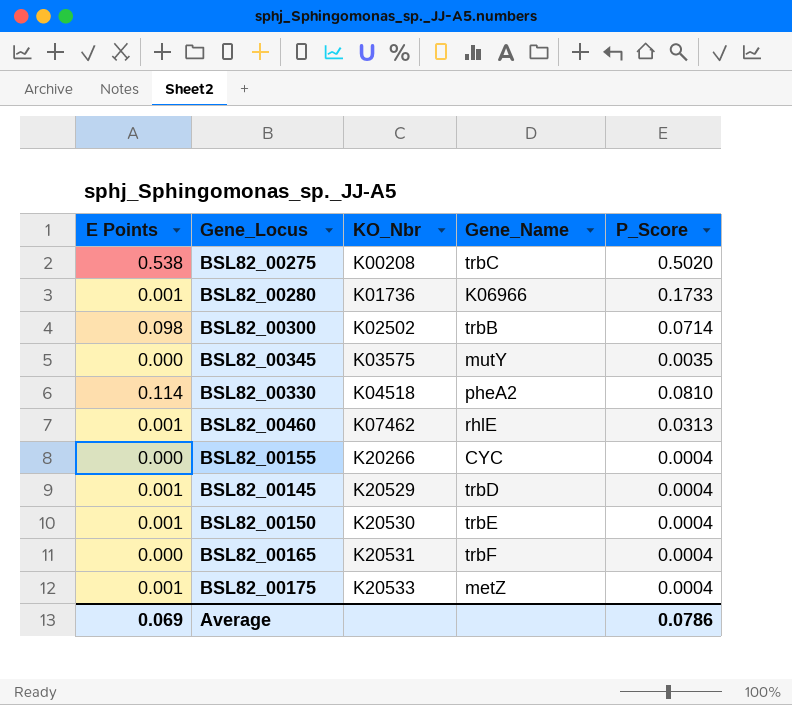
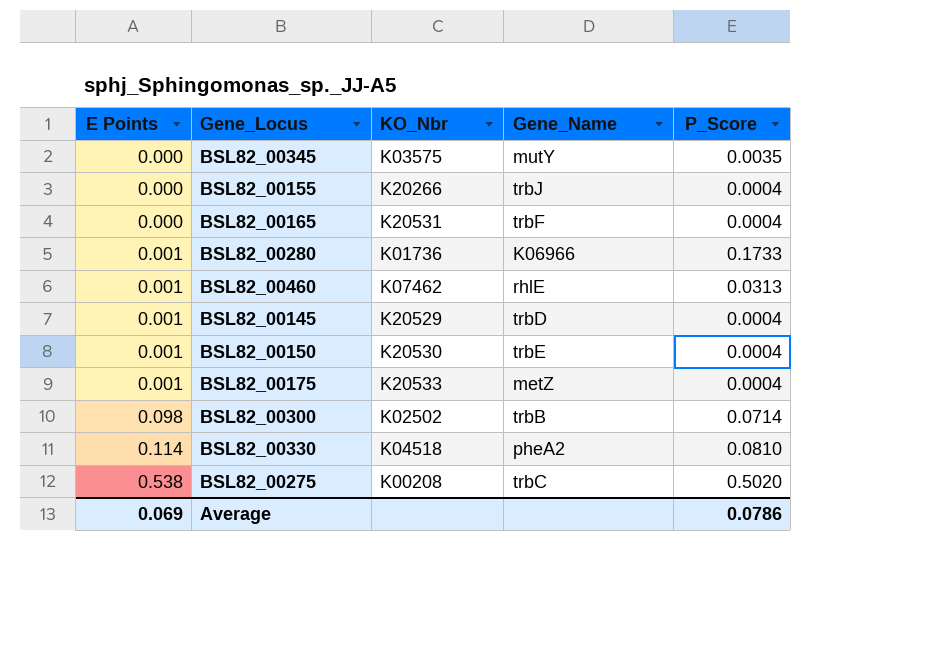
row order: KO_Nbr ascending -> E Points ascending
BSL82_00155 | Gene_Name: CYC -> trbJ

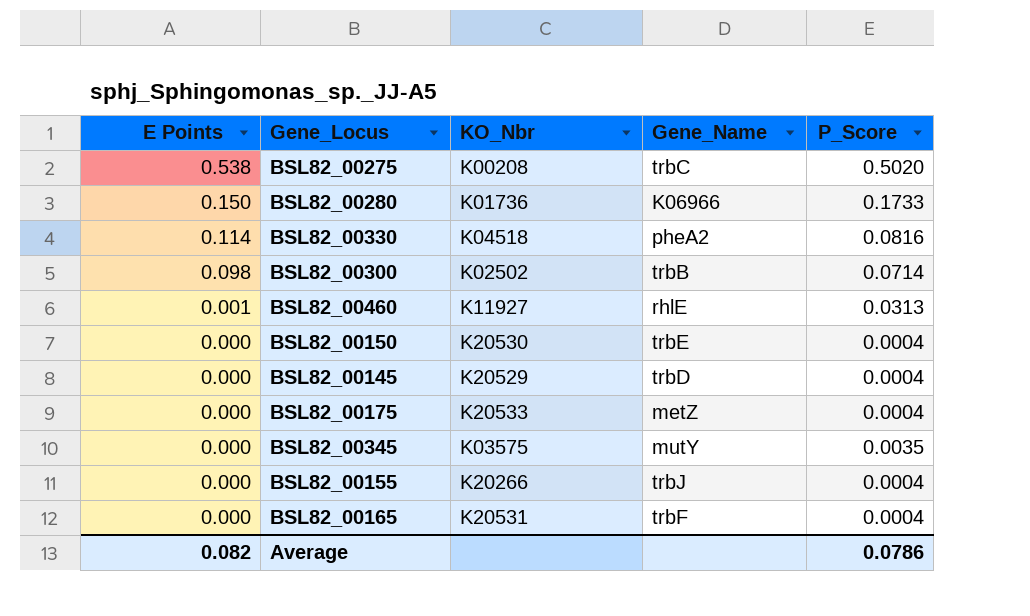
row order: E Points ascending -> E Points descending
BSL82_00280 | E Points: 0.001 -> 0.150
BSL82_00330 | P_Score: 0.0810 -> 0.0816
BSL82_00460 | KO_Nbr: K07462 -> K11927
BSL82_00150 | E Points: 0.001 -> 0.000
BSL82_00145 | E Points: 0.001 -> 0.000
BSL82_00175 | E Points: 0.001 -> 0.000
Average | E Points: 0.069 -> 0.082

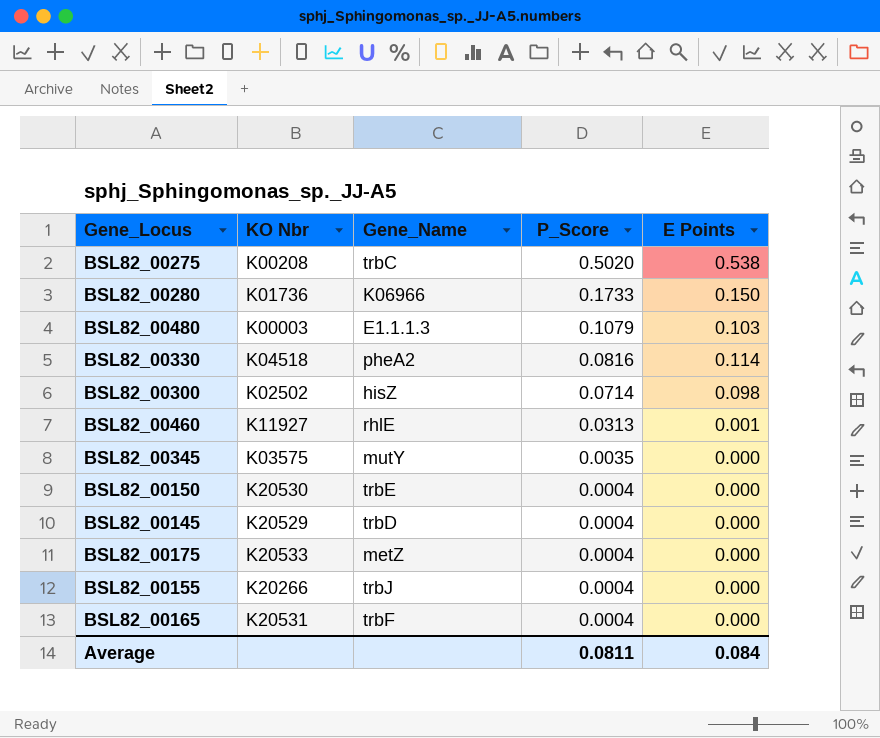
row order: E Points descending -> P_Score descending
column name: KO_Nbr -> KO Nbr
column E Points | position: 1 -> 5
row BSL82_00480: none -> K00003 | E1.1.1.3 | 0.1079 | 0.103
BSL82_00300 | Gene_Name: trbB -> hisZ
Average | P_Score: 0.0786 -> 0.0811
Average | E Points: 0.082 -> 0.084

